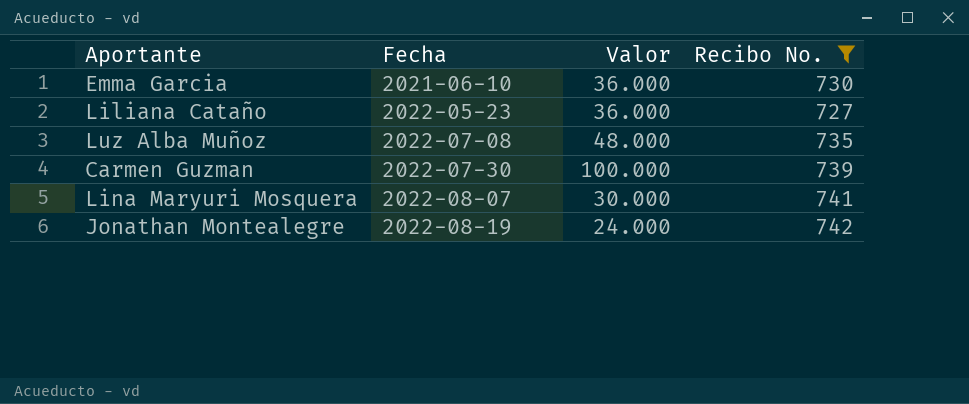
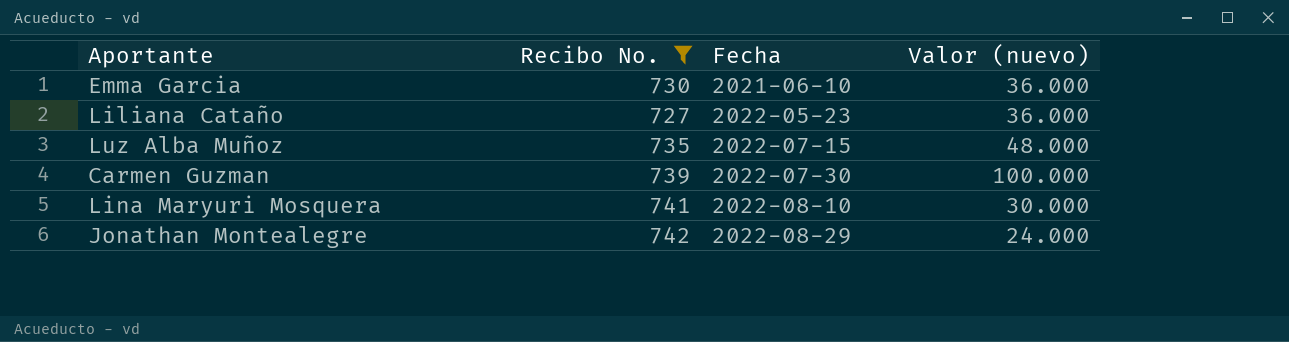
column Recibo No. | position: 4 -> 2
column name: Valor -> Valor (nuevo)
Luz Alba Muñoz | Fecha: 2022-07-08 -> 2022-07-15
Lina Maryuri Mosquera | Fecha: 2022-08-07 -> 2022-08-10
Jonathan Montealegre | Fecha: 2022-08-19 -> 2022-08-29

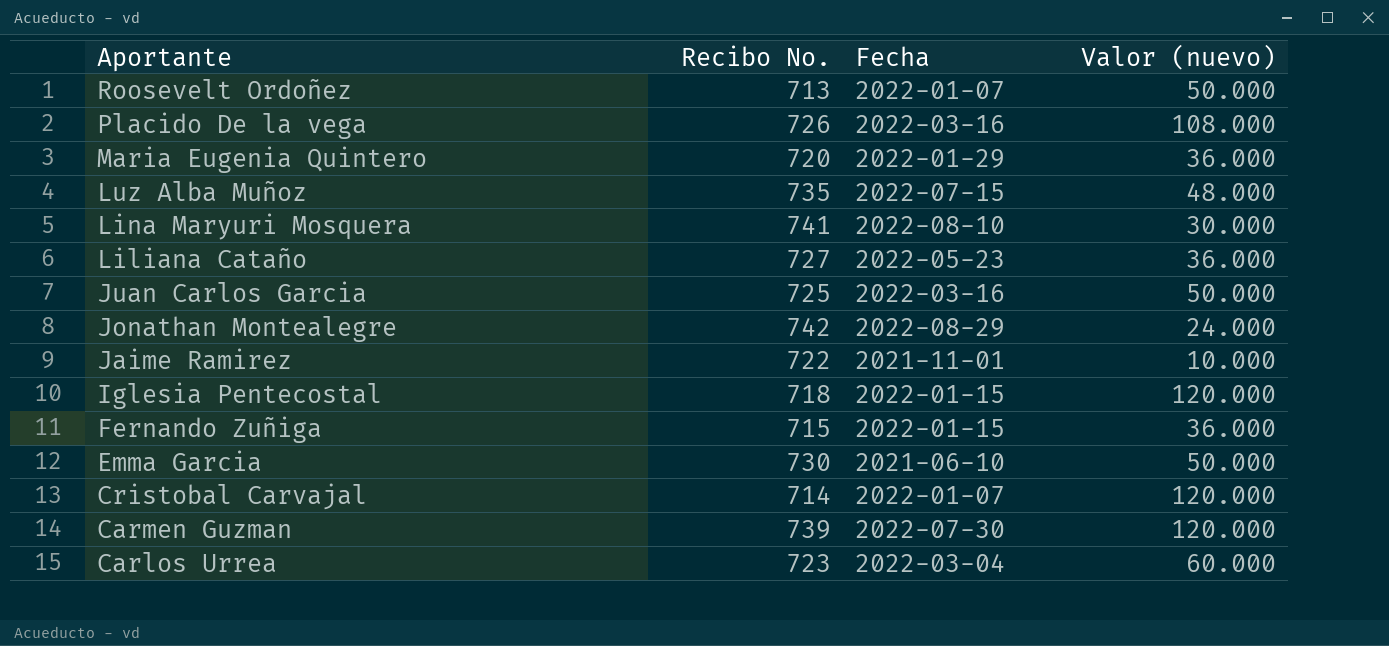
filter: Recibo No. >= 727 -> none
row order: Fecha ascending -> Aportante descending
Emma Garcia | Valor (nuevo): 36.000 -> 50.000
Carmen Guzman | Valor (nuevo): 100.000 -> 120.000

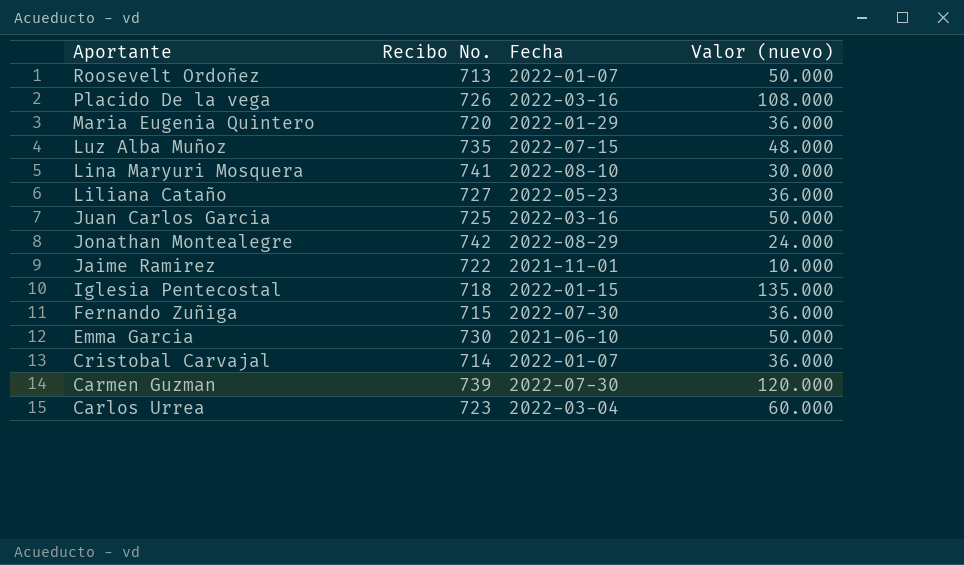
Iglesia Pentecostal | Valor (nuevo): 120.000 -> 135.000
Fernando Zuñiga | Fecha: 2022-01-15 -> 2022-07-30
Cristobal Carvajal | Valor (nuevo): 120.000 -> 36.000

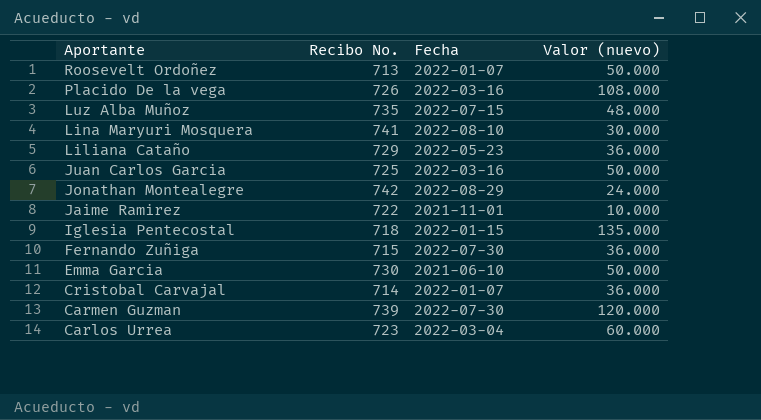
row Maria Eugenia Quintero: 720 | 2022-01-29 | 36.000 -> none
Liliana Cataño | Recibo No.: 727 -> 729

